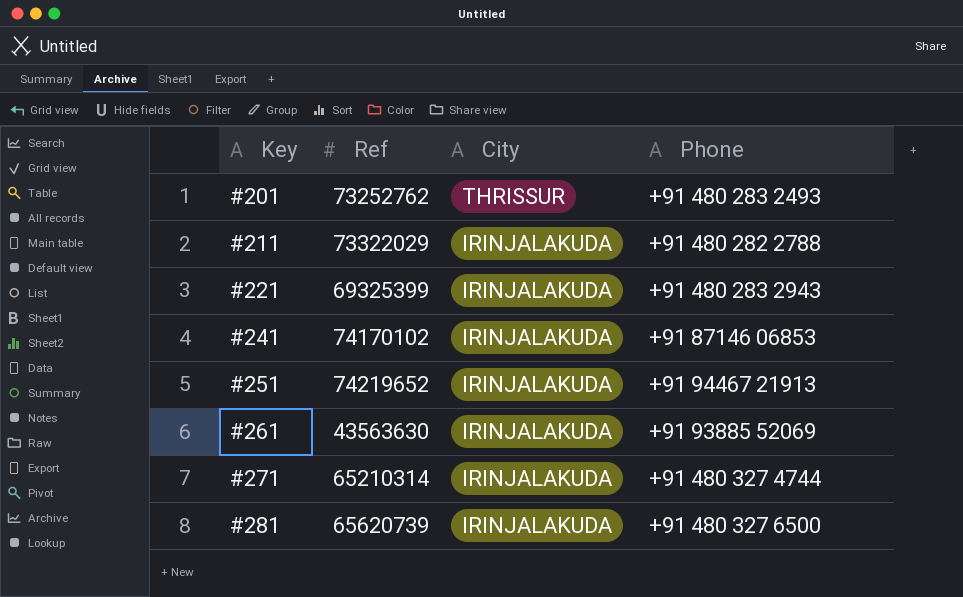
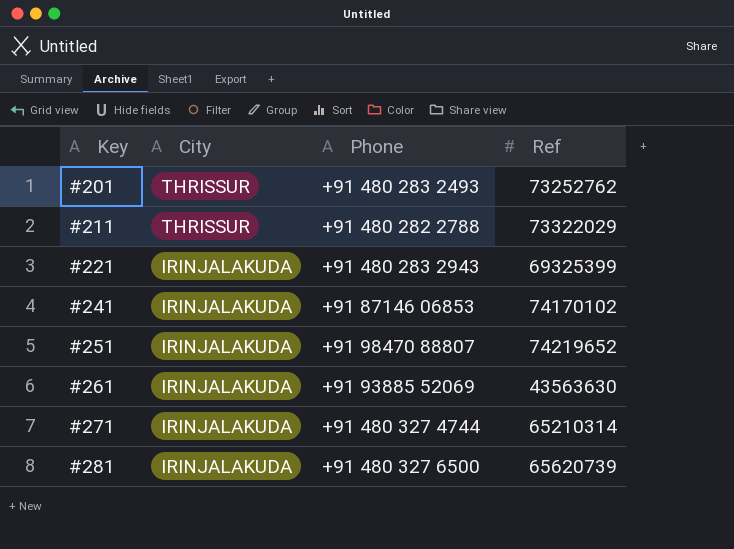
column Ref | position: 2 -> 4
#211 | City: IRINJALAKUDA -> THRISSUR
#251 | Phone: +91 94467 21913 -> +91 98470 88807

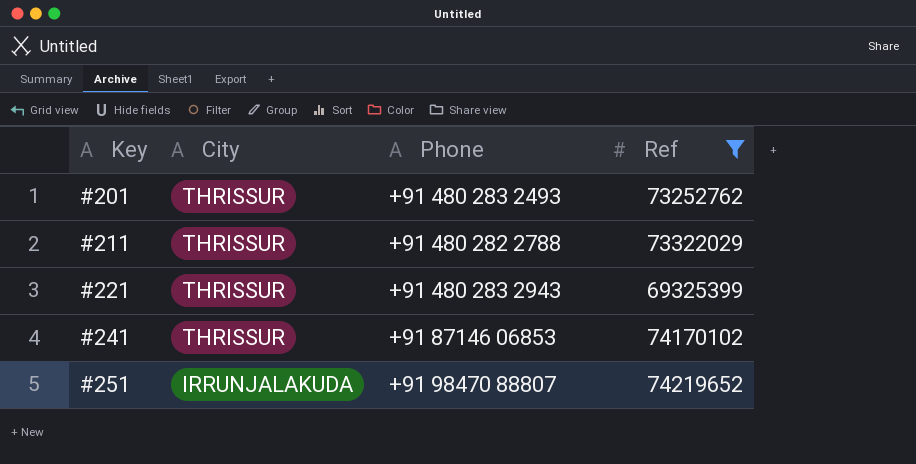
filter: none -> Ref >= 69325399
#221 | City: IRINJALAKUDA -> THRISSUR
#241 | City: IRINJALAKUDA -> THRISSUR
#251 | City: IRINJALAKUDA -> IRRUNJALAKUDA

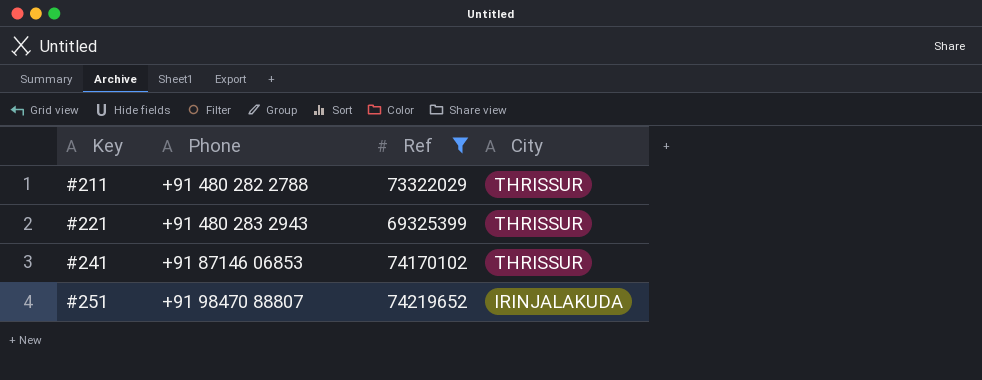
column City | position: 2 -> 4
row #201: THRISSUR | +91 480 283 2493 | 73252762 -> none
#251 | City: IRRUNJALAKUDA -> IRINJALAKUDA

